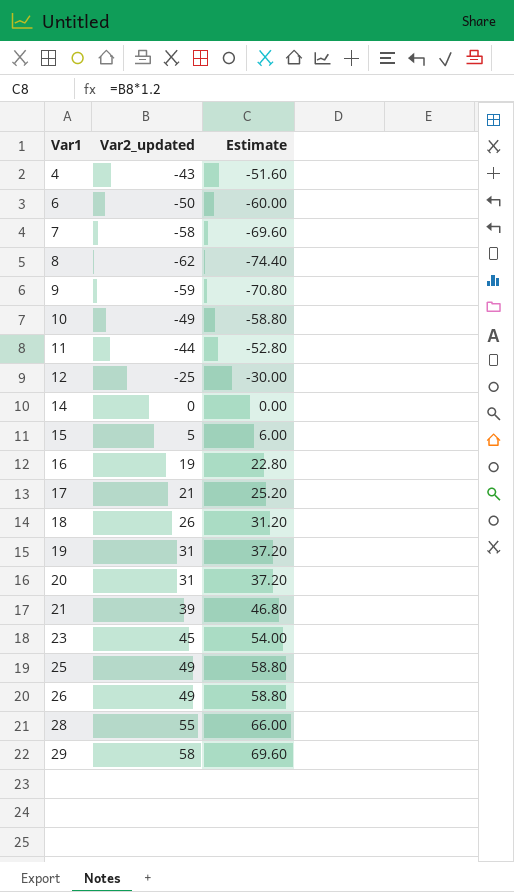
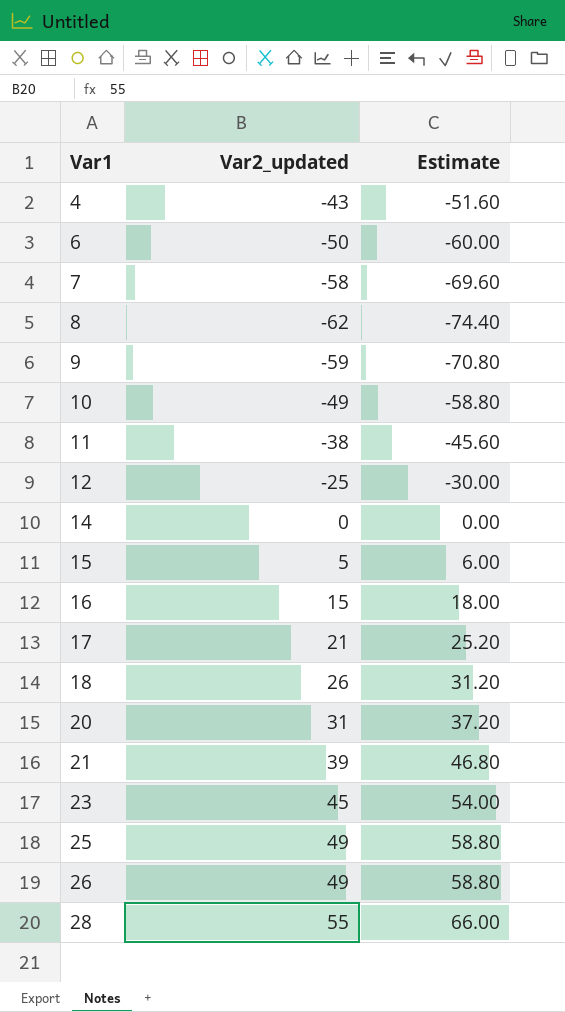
row 19: 31 | 37.20 -> none
row 29: 58 | 69.60 -> none
11 | Var2_updated: -44 -> -38
11 | Estimate: -52.80 -> -45.60
16 | Var2_updated: 19 -> 15
16 | Estimate: 22.80 -> 18.00

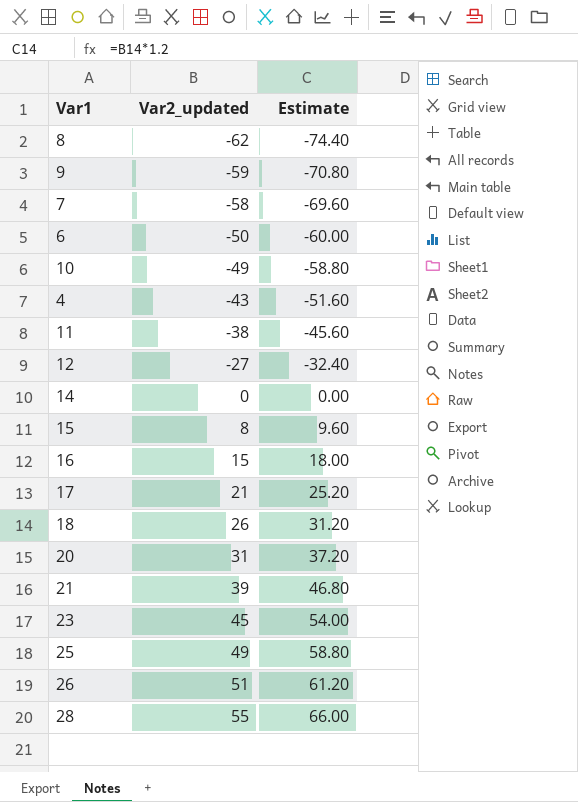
row order: Var1 ascending -> Var2_updated ascending
12 | Var2_updated: -25 -> -27
12 | Estimate: -30.00 -> -32.40
15 | Var2_updated: 5 -> 8
15 | Estimate: 6.00 -> 9.60
26 | Var2_updated: 49 -> 51
26 | Estimate: 58.80 -> 61.20

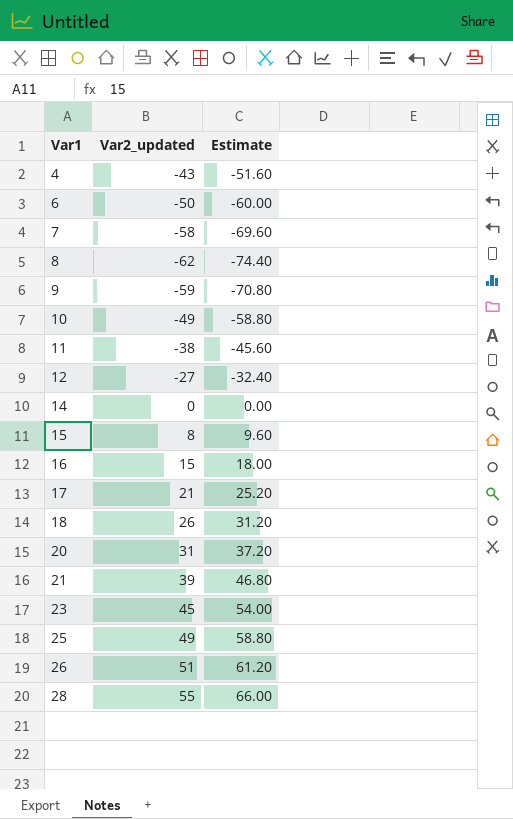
row order: Var2_updated ascending -> Var1 ascending

